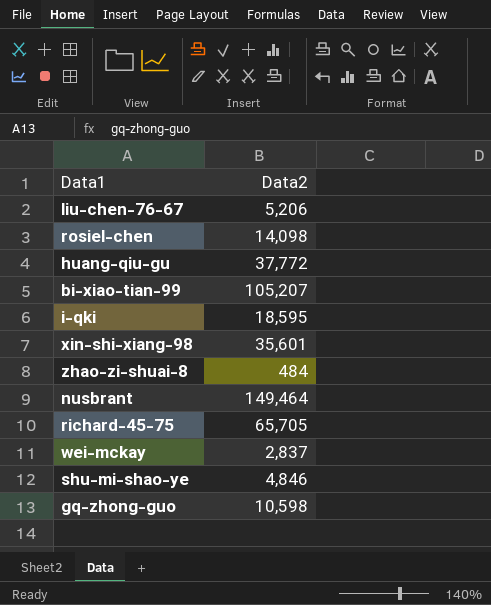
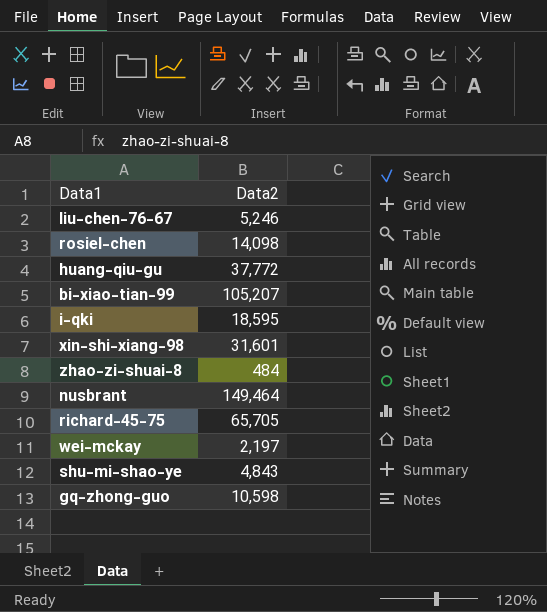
liu-chen-76-67 | Data2: 5,206 -> 5,246
xin-shi-xiang-98 | Data2: 35,601 -> 31,601
wei-mckay | Data2: 2,837 -> 2,197
shu-mi-shao-ye | Data2: 4,846 -> 4,843

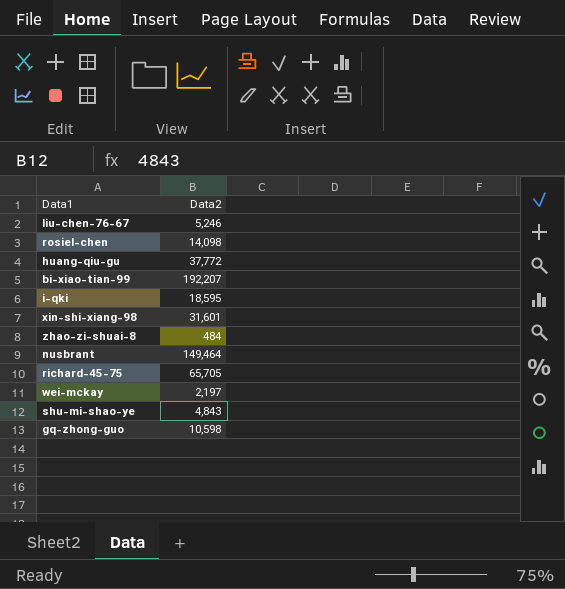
bi-xiao-tian-99 | Data2: 105,207 -> 192,207

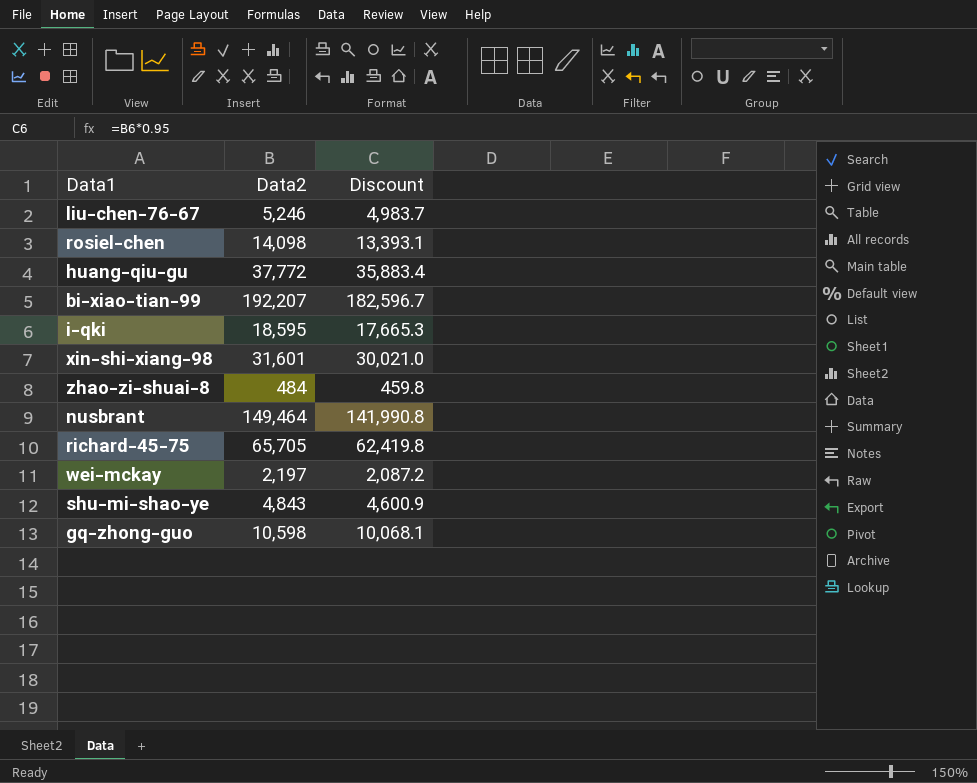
column Discount | formula: none -> [Data2] * 0.95

